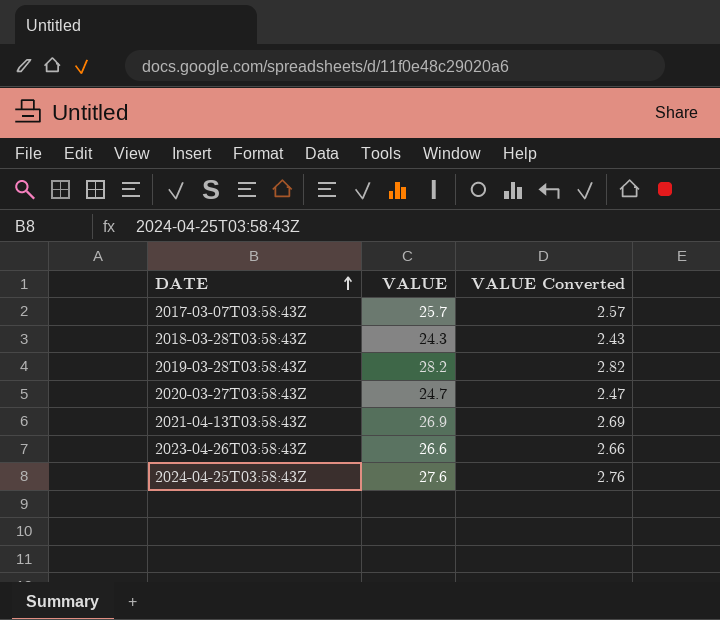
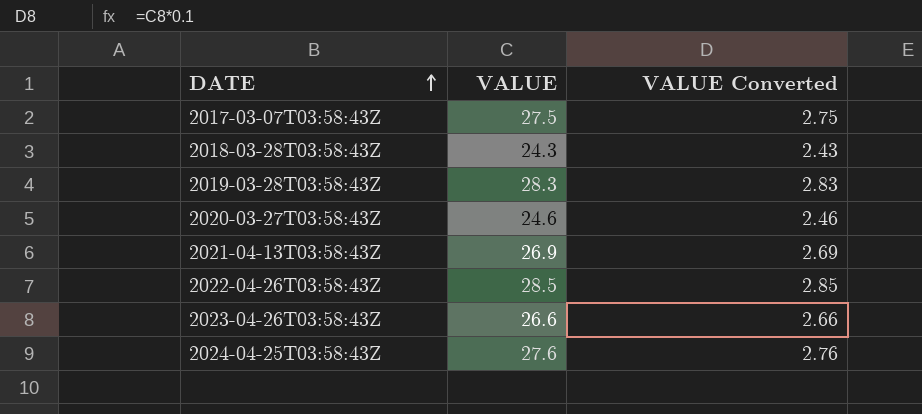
2017-03-07T03:58:43Z | VALUE: 25.7 -> 27.5
2017-03-07T03:58:43Z | VALUE Converted: 2.57 -> 2.75
2019-03-28T03:58:43Z | VALUE: 28.2 -> 28.3
2019-03-28T03:58:43Z | VALUE Converted: 2.82 -> 2.83
2020-03-27T03:58:43Z | VALUE: 24.7 -> 24.6
2020-03-27T03:58:43Z | VALUE Converted: 2.47 -> 2.46
row 2022-04-26T03:58:43Z: none -> 28.5 | 2.85

